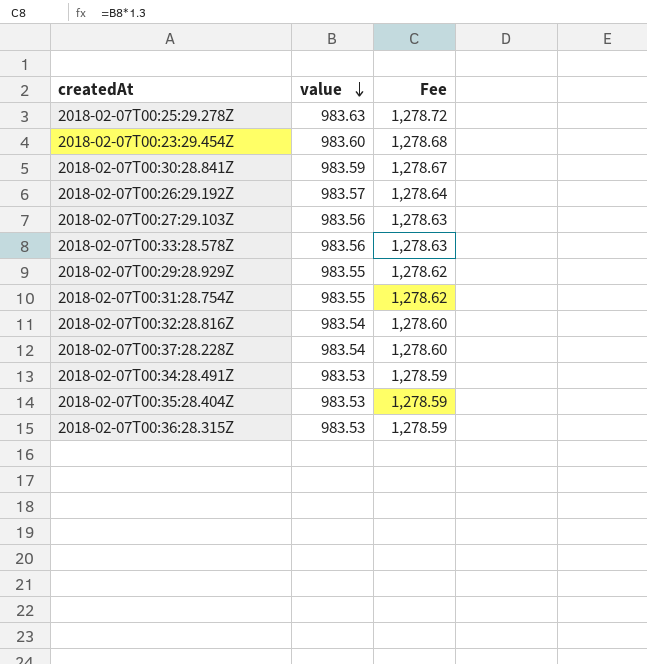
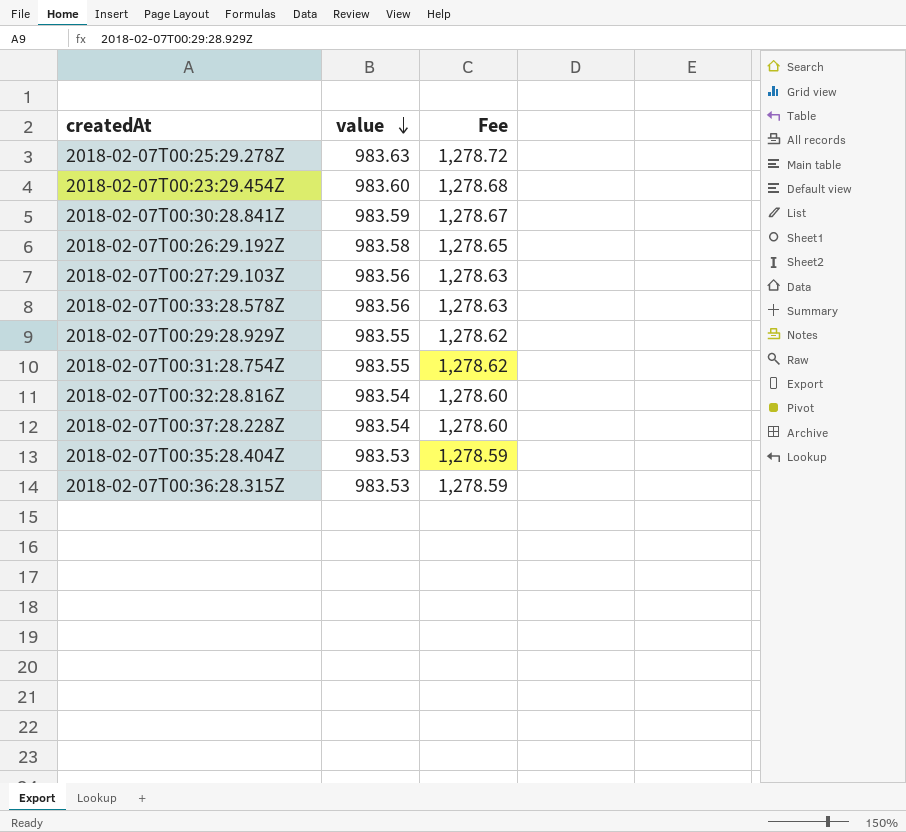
row 2018-02-07T00:34:28.491Z: 983.53 | 1,278.59 -> none
2018-02-07T00:26:29.192Z | value: 983.57 -> 983.58
2018-02-07T00:26:29.192Z | Fee: 1,278.64 -> 1,278.65

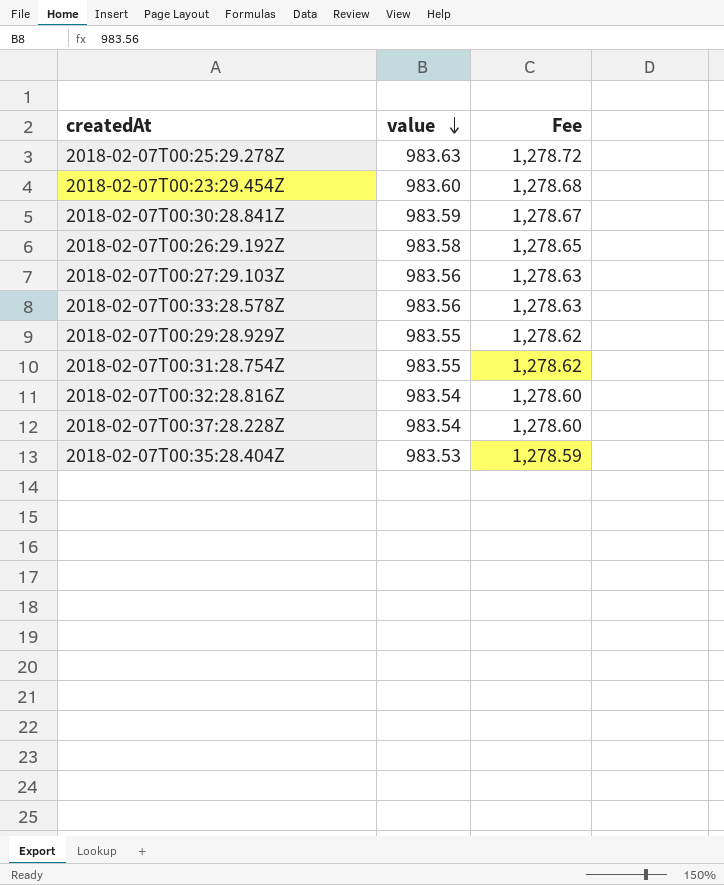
row 2018-02-07T00:36:28.315Z: 983.53 | 1,278.59 -> none

